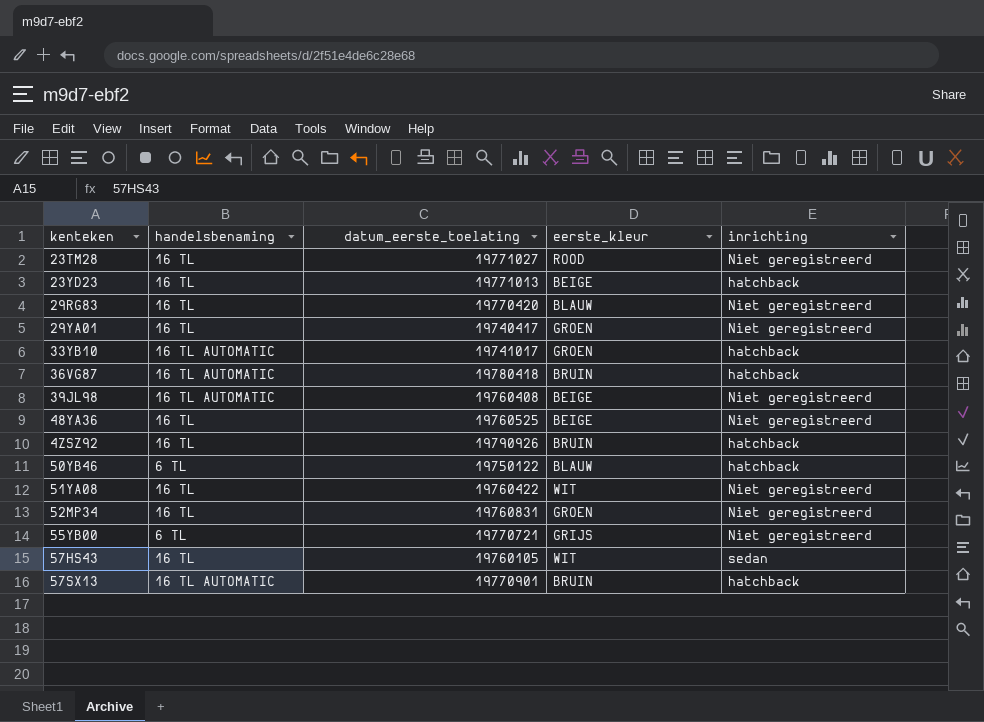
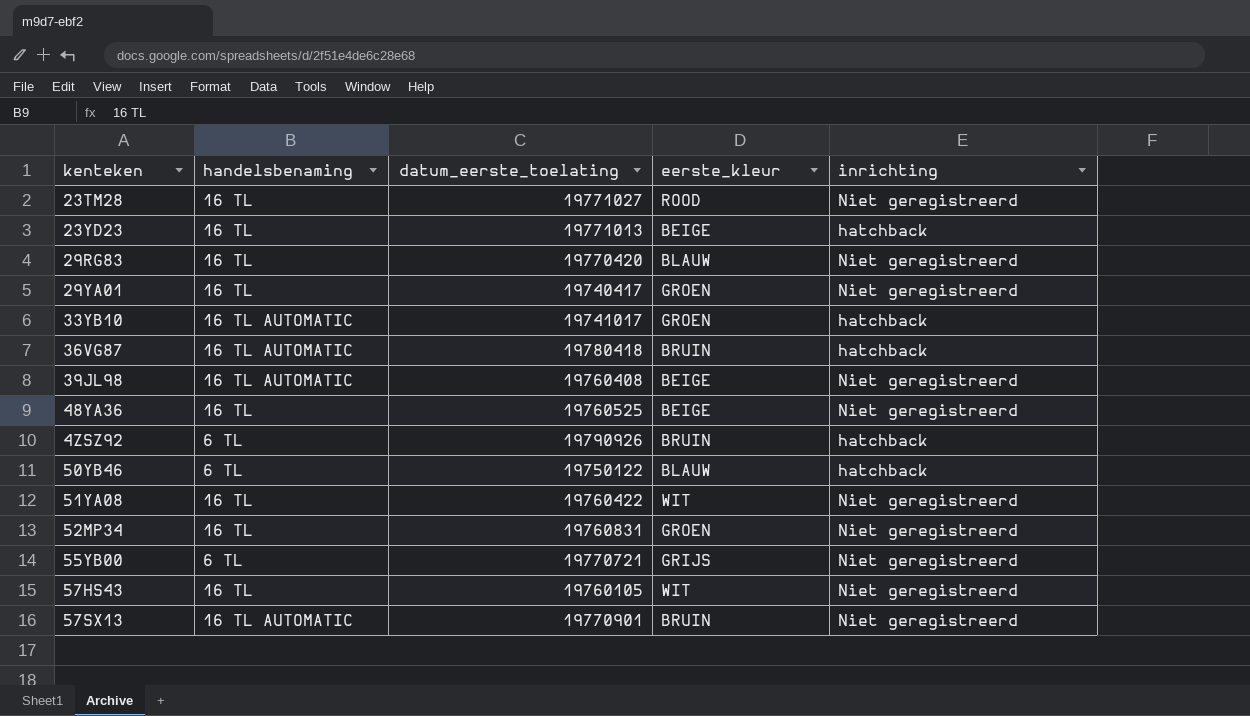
4ZSZ92 | handelsbenaming: 16 TL -> 6 TL
57HS43 | inrichting: sedan -> Niet geregistreerd
57SX13 | inrichting: hatchback -> Niet geregistreerd

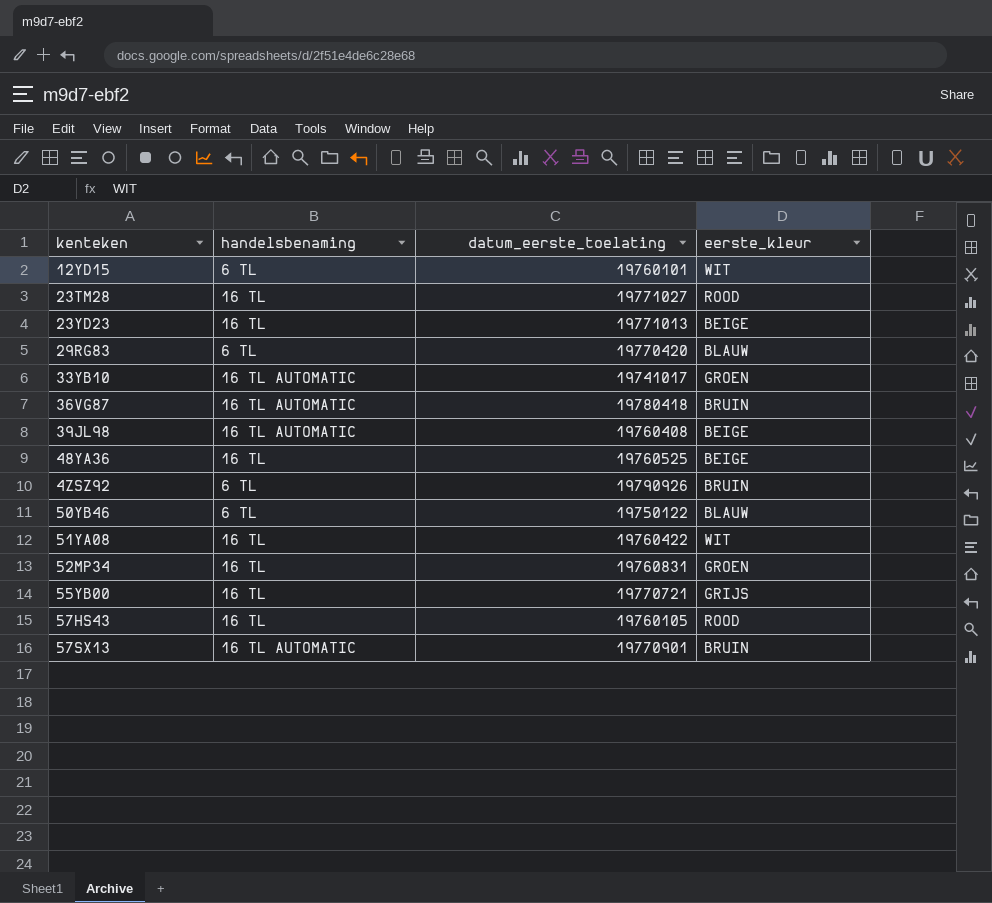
column inrichting | position: 5 -> none
row 29YA01: 16 TL | 19740417 | GROEN | Niet geregistreerd -> none
row 12YD15: none -> 6 TL | 19760101 | WIT
29RG83 | handelsbenaming: 16 TL -> 6 TL
55YB00 | handelsbenaming: 6 TL -> 16 TL
57HS43 | eerste_kleur: WIT -> ROOD

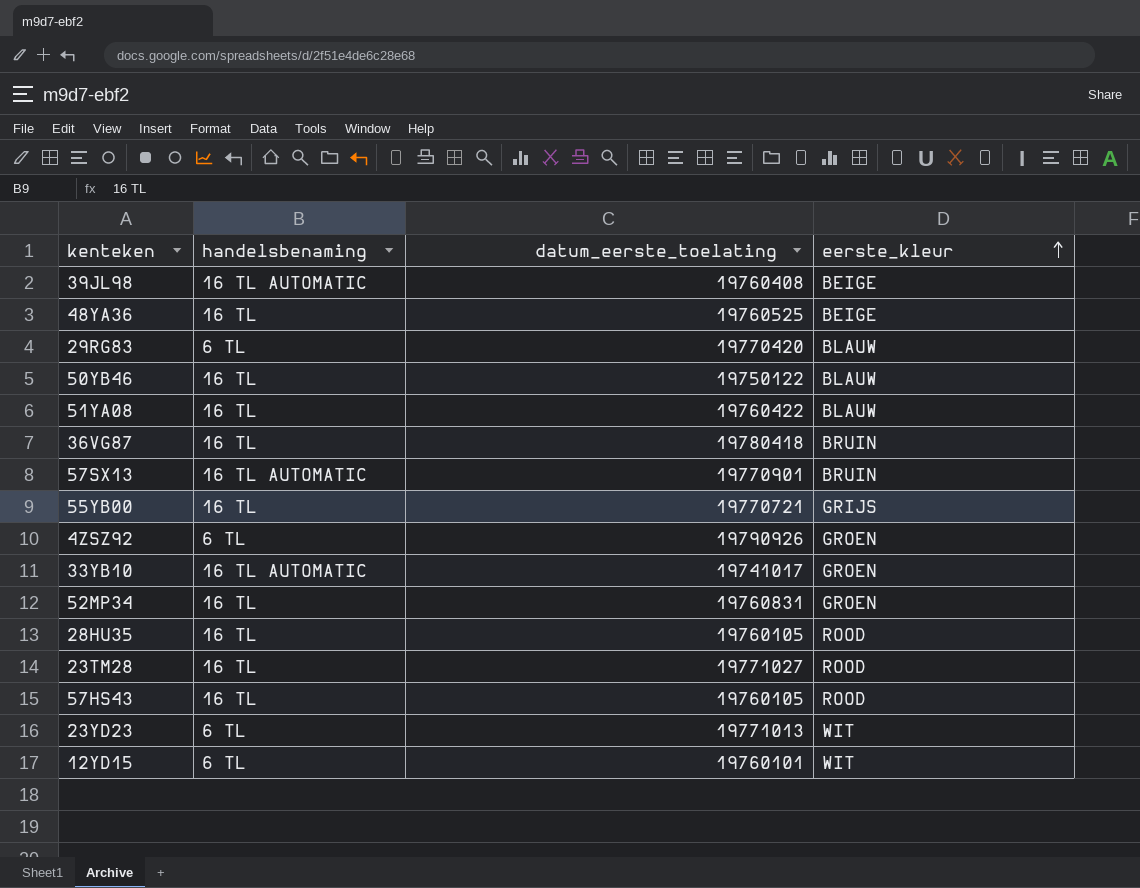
row order: none -> eerste_kleur ascending
50YB46 | handelsbenaming: 6 TL -> 16 TL
51YA08 | eerste_kleur: WIT -> BLAUW
36VG87 | handelsbenaming: 16 TL AUTOMATIC -> 16 TL
4ZSZ92 | eerste_kleur: BRUIN -> GROEN
row 28HU35: none -> 16 TL | 19760105 | ROOD
23YD23 | handelsbenaming: 16 TL -> 6 TL
23YD23 | eerste_kleur: BEIGE -> WIT

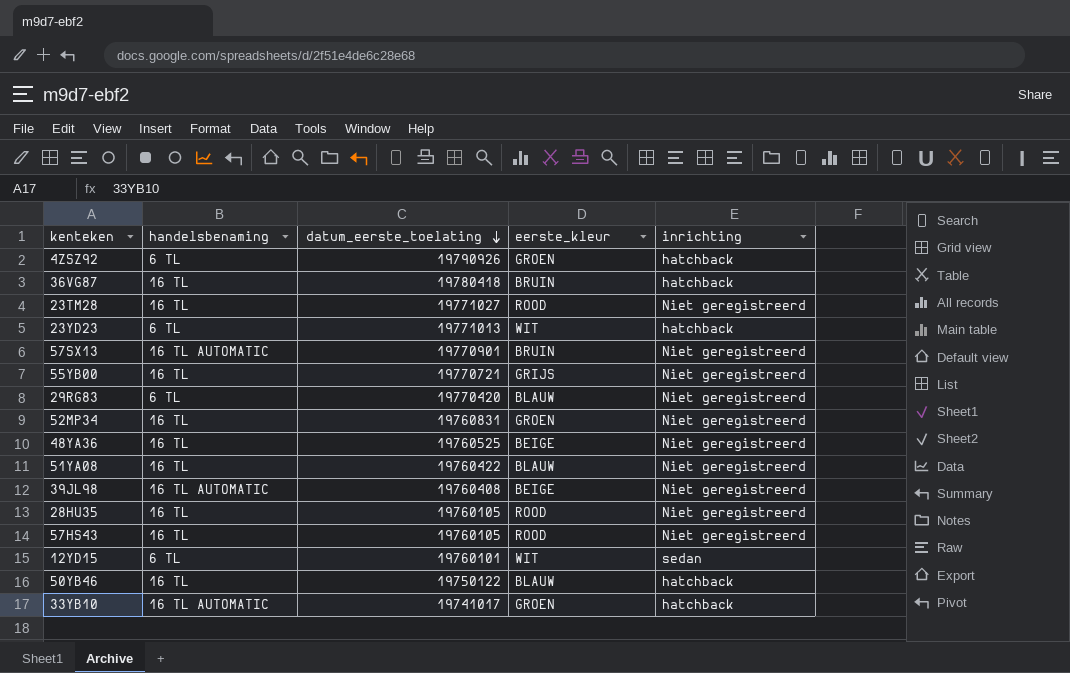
row order: eerste_kleur ascending -> datum_eerste_toelating descending
column inrichting | position: none -> 5

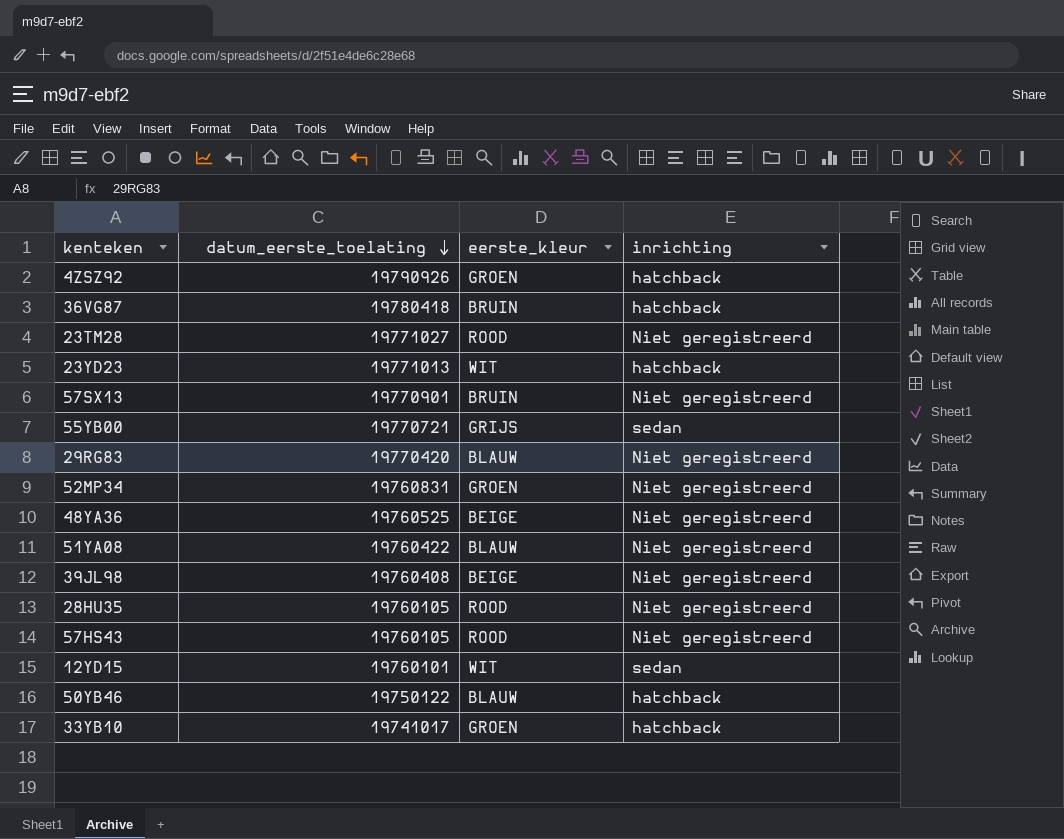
column handelsbenaming | position: 2 -> none
55YB00 | inrichting: Niet geregistreerd -> sedan

